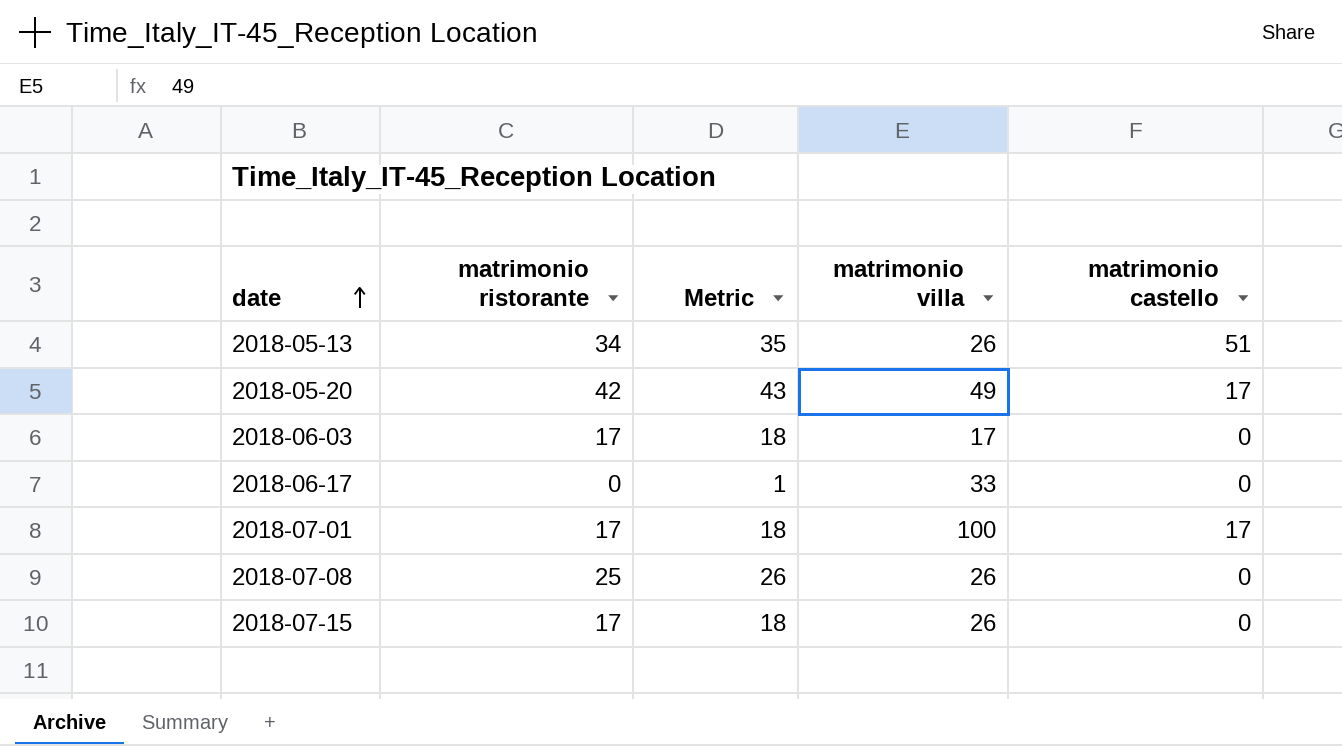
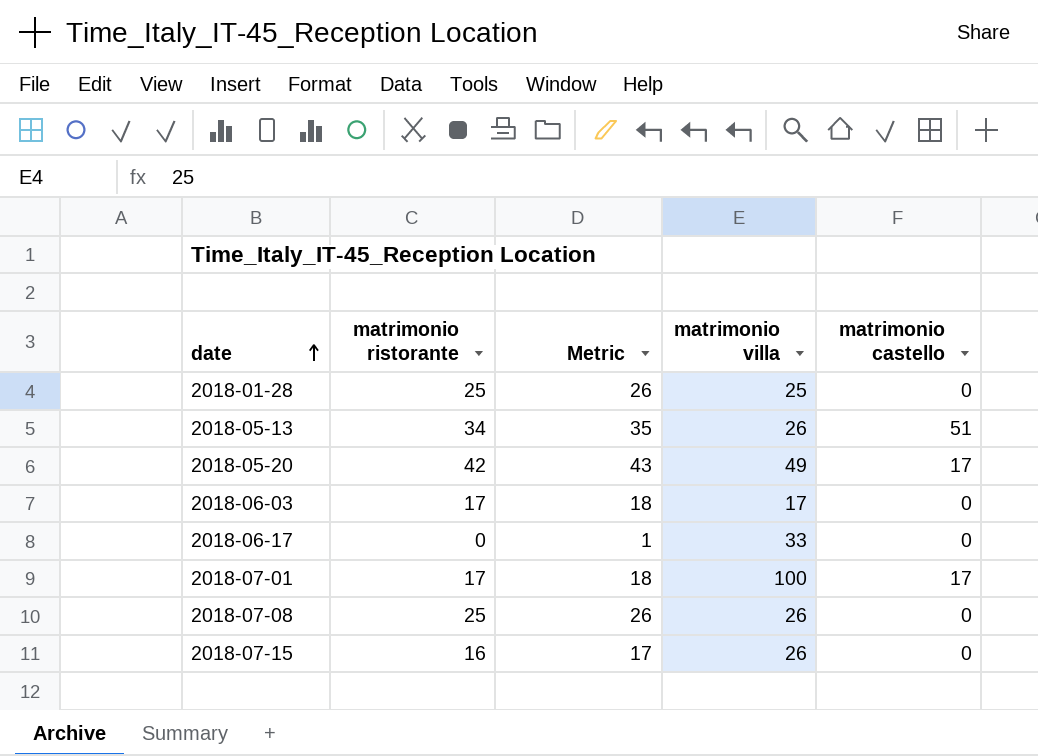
row 2018-01-28: none -> 25 | 26 | 25 | 0
2018-07-15 | matrimonio ristorante: 17 -> 16
2018-07-15 | Metric: 18 -> 17

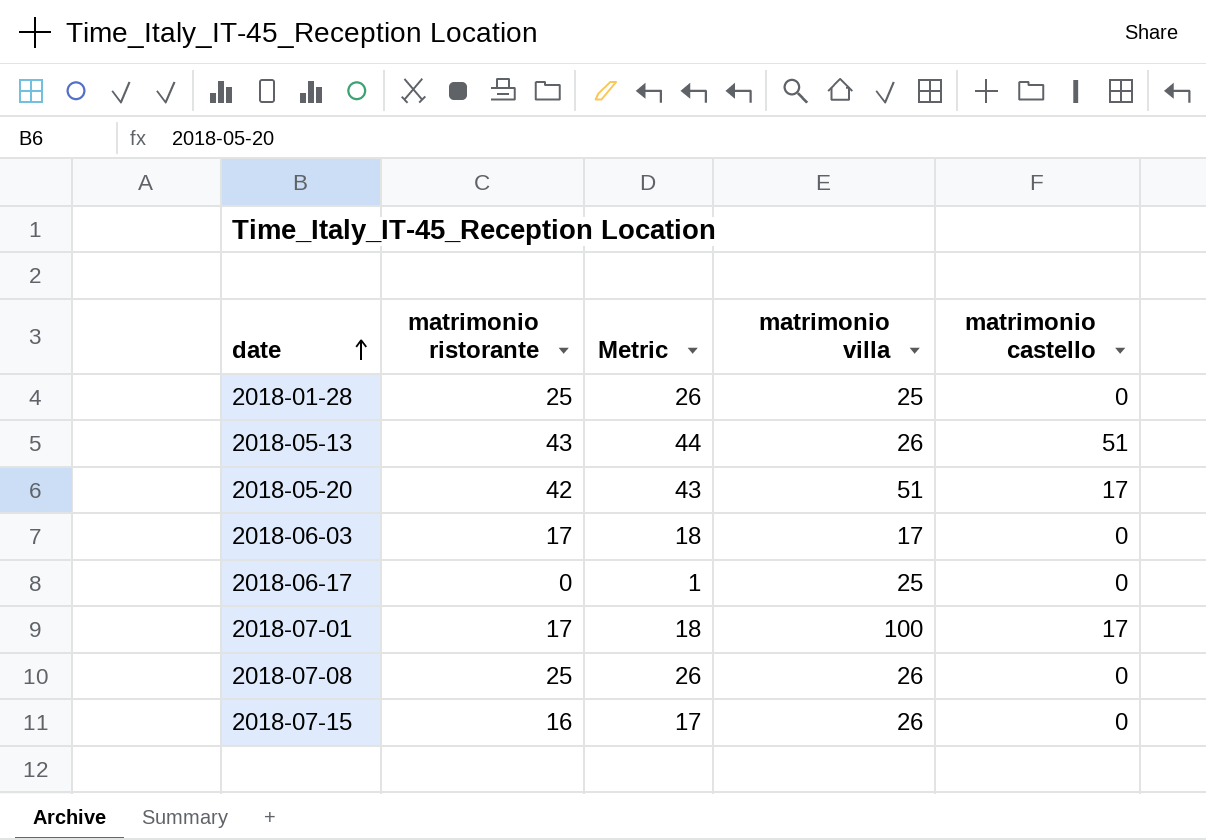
2018-05-13 | matrimonio ristorante: 34 -> 43
2018-05-13 | Metric: 35 -> 44
2018-05-20 | matrimonio villa: 49 -> 51
2018-06-17 | matrimonio villa: 33 -> 25

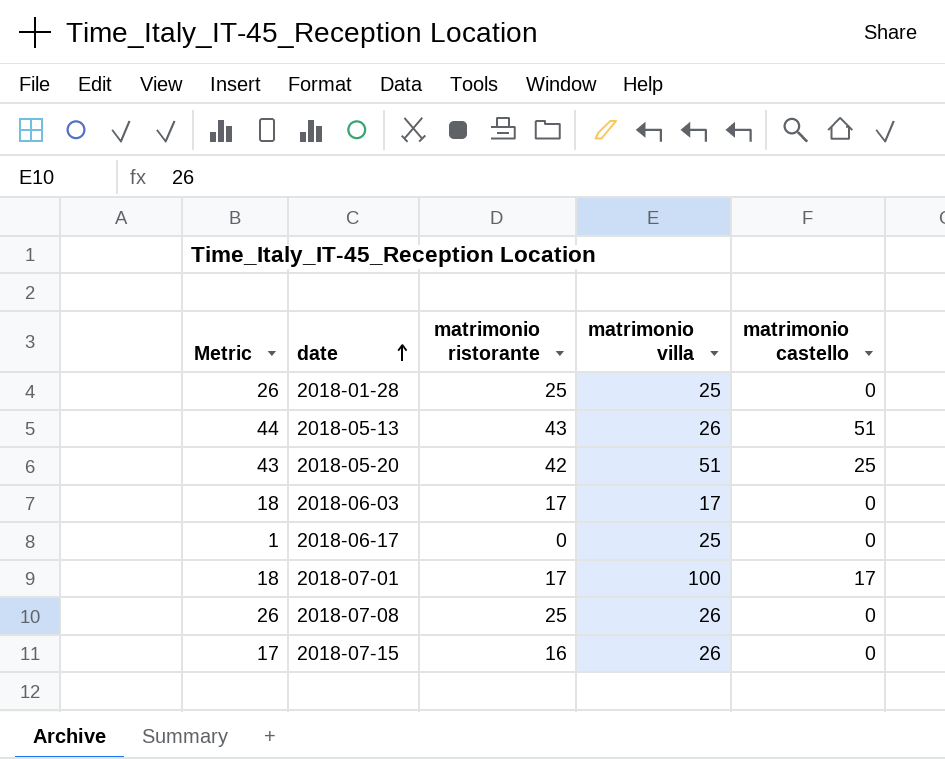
column Metric | position: 3 -> 1
2018-05-20 | matrimonio castello: 17 -> 25

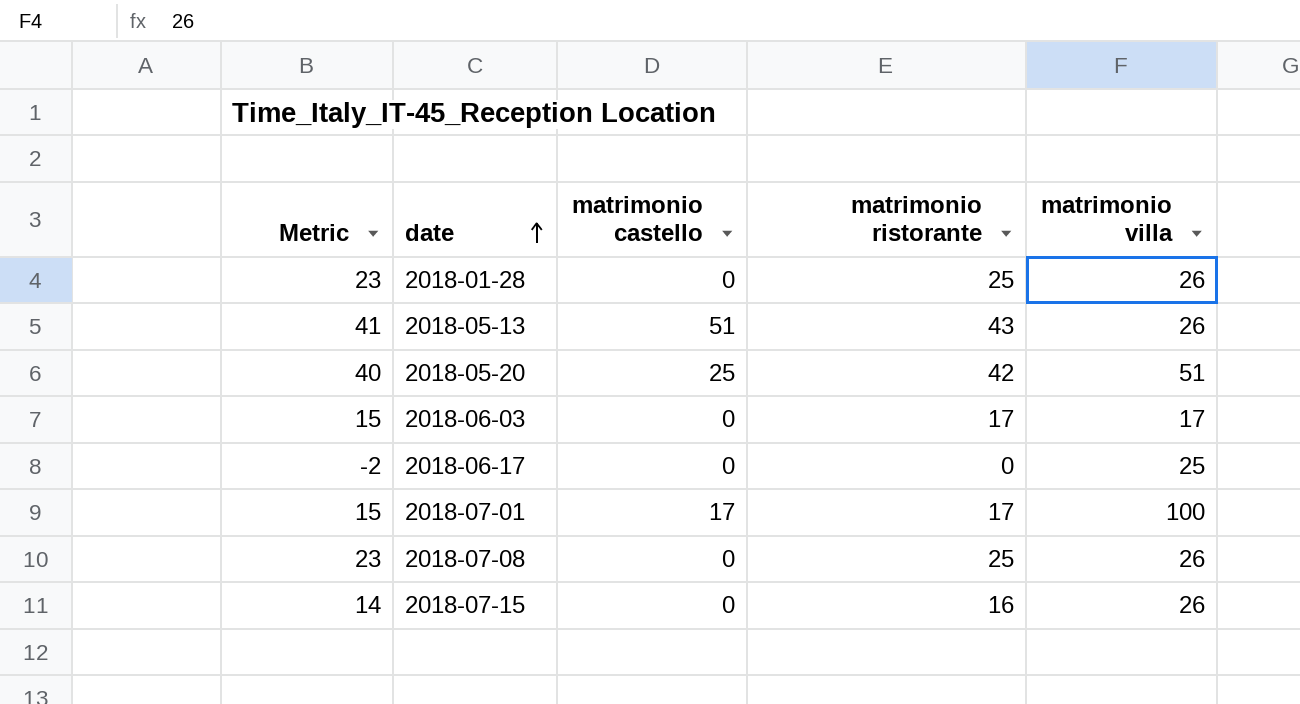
column Metric | formula: [matrimonio ristorante] + 1 -> [matrimonio ristorante] - 2
column matrimonio castello | position: 5 -> 3
2018-01-28 | matrimonio villa: 25 -> 26

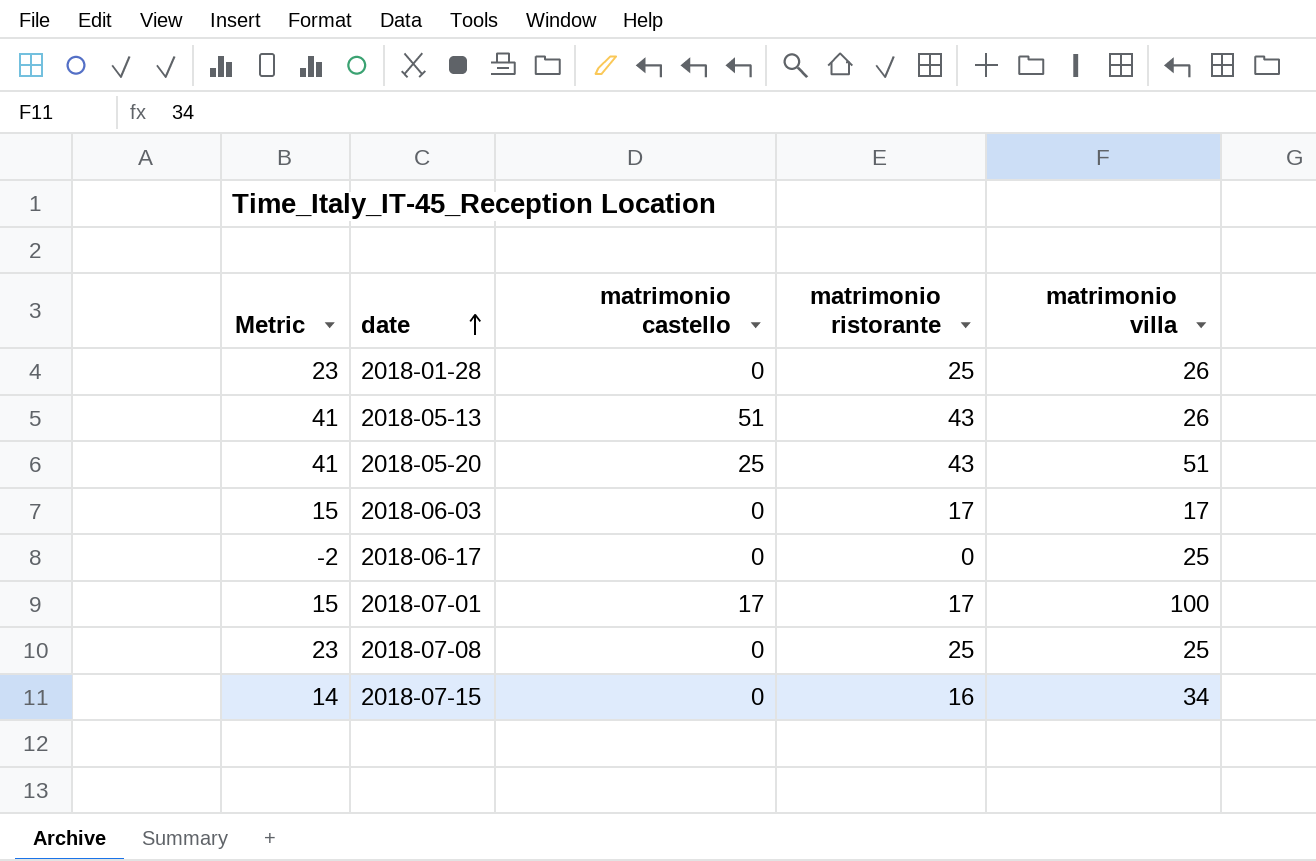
2018-05-20 | Metric: 40 -> 41
2018-05-20 | matrimonio ristorante: 42 -> 43
2018-07-08 | matrimonio villa: 26 -> 25
2018-07-15 | matrimonio villa: 26 -> 34

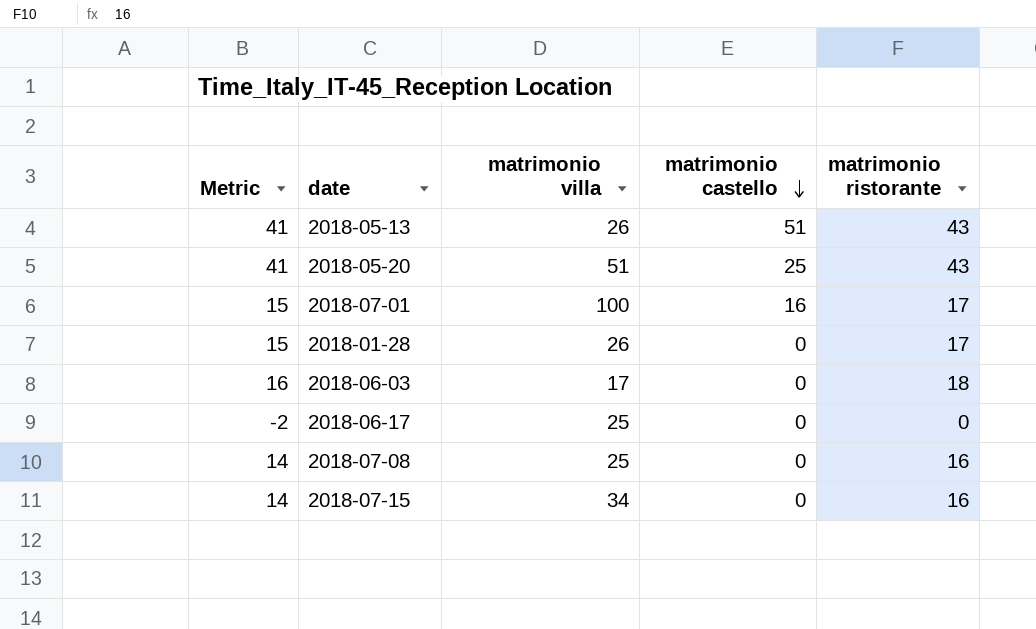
row order: date ascending -> matrimonio castello descending
column matrimonio villa | position: 5 -> 3
2018-07-01 | matrimonio castello: 17 -> 16
2018-01-28 | Metric: 23 -> 15
2018-01-28 | matrimonio ristorante: 25 -> 17
2018-06-03 | Metric: 15 -> 16
2018-06-03 | matrimonio ristorante: 17 -> 18
2018-07-08 | Metric: 23 -> 14
2018-07-08 | matrimonio ristorante: 25 -> 16

